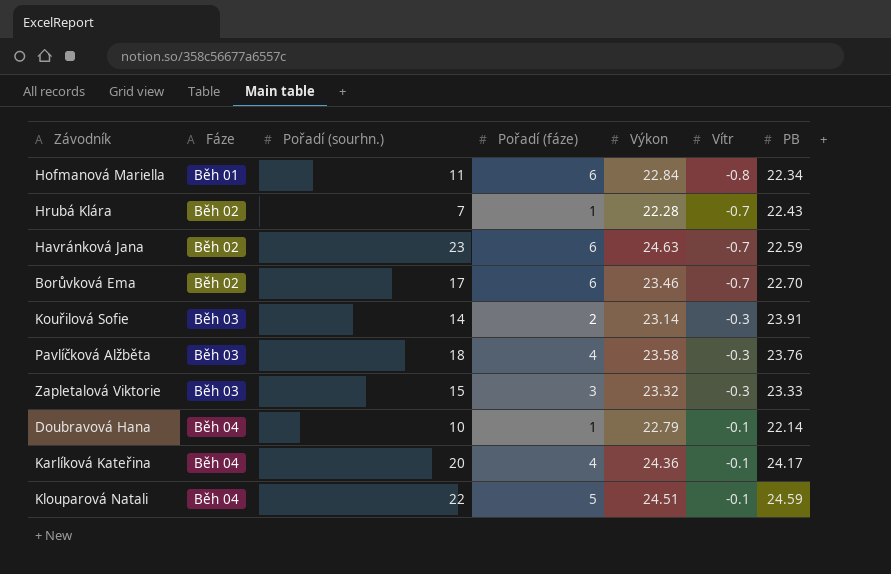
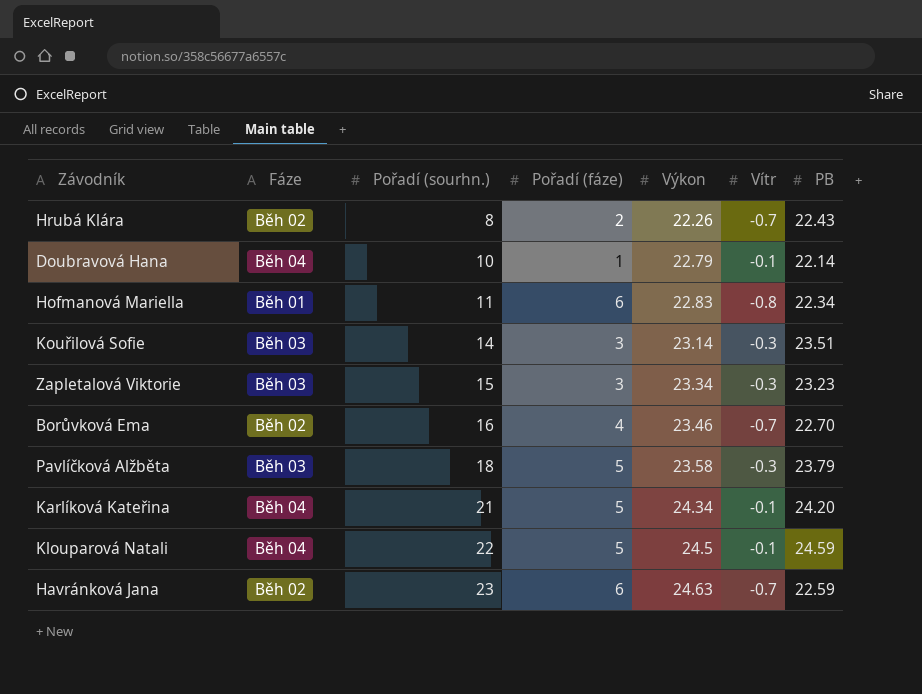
row order: Fáze ascending -> Pořadí (sourhn.) ascending
Hrubá Klára | Pořadí (sourhn.): 7 -> 8
Hrubá Klára | Pořadí (fáze): 1 -> 2
Hrubá Klára | Výkon: 22.28 -> 22.26
Hofmanová Mariella | Výkon: 22.84 -> 22.83
Kouřilová Sofie | Pořadí (fáze): 2 -> 3
Kouřilová Sofie | PB: 23.91 -> 23.51
Zapletalová Viktorie | Výkon: 23.32 -> 23.34
Zapletalová Viktorie | PB: 23.33 -> 23.23
Borůvková Ema | Pořadí (sourhn.): 17 -> 16
Borůvková Ema | Pořadí (fáze): 6 -> 4
Pavlíčková Alžběta | Pořadí (fáze): 4 -> 5
Pavlíčková Alžběta | PB: 23.76 -> 23.79
Karlíková Kateřina | Pořadí (sourhn.): 20 -> 21
Karlíková Kateřina | Pořadí (fáze): 4 -> 5
Karlíková Kateřina | Výkon: 24.36 -> 24.34
Karlíková Kateřina | PB: 24.17 -> 24.20
Klouparová Natali | Výkon: 24.51 -> 24.5

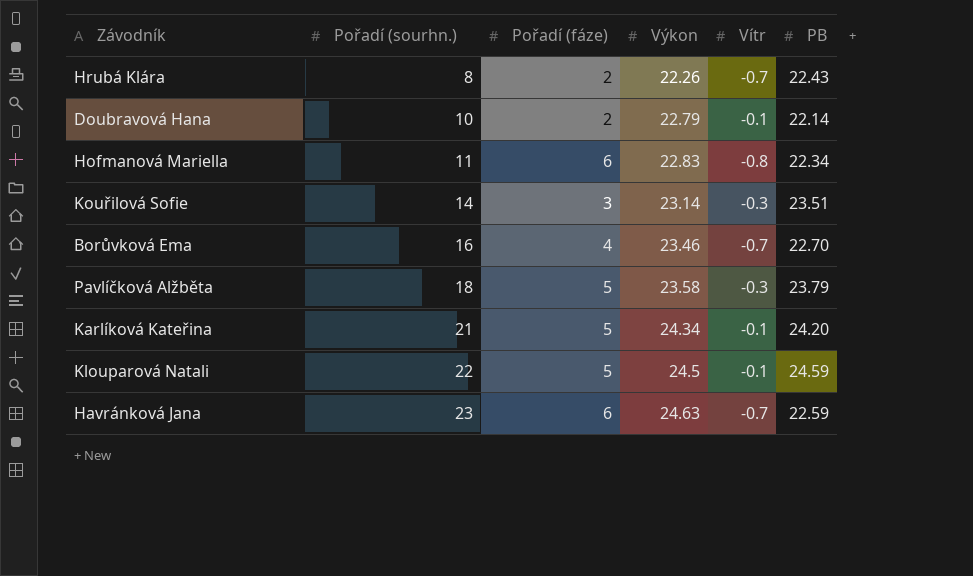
column Fáze | position: 2 -> none
row Zapletalová Viktorie: Běh 03 | 15 | 3 | 23.34 | -0.3 | 23.23 -> none
Doubravová Hana | Pořadí (fáze): 1 -> 2

